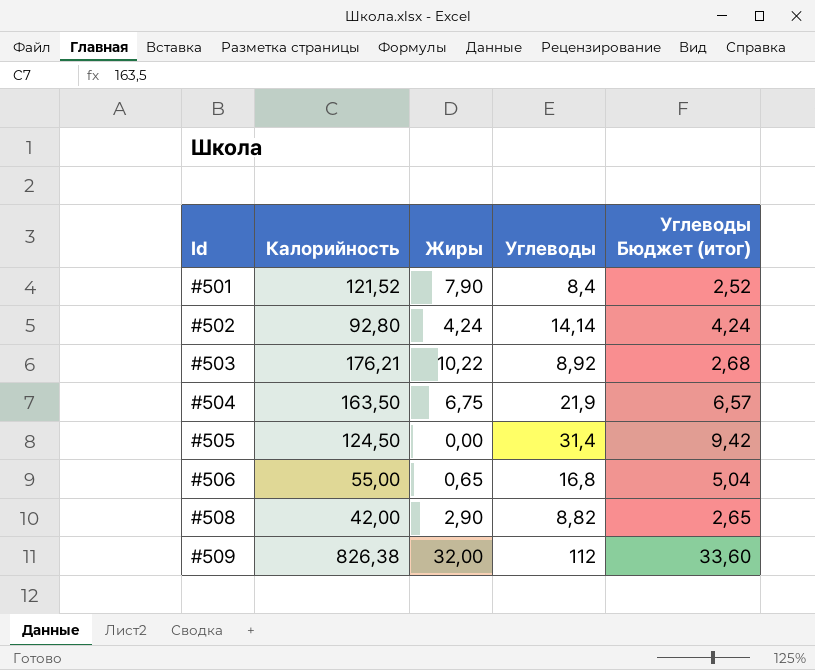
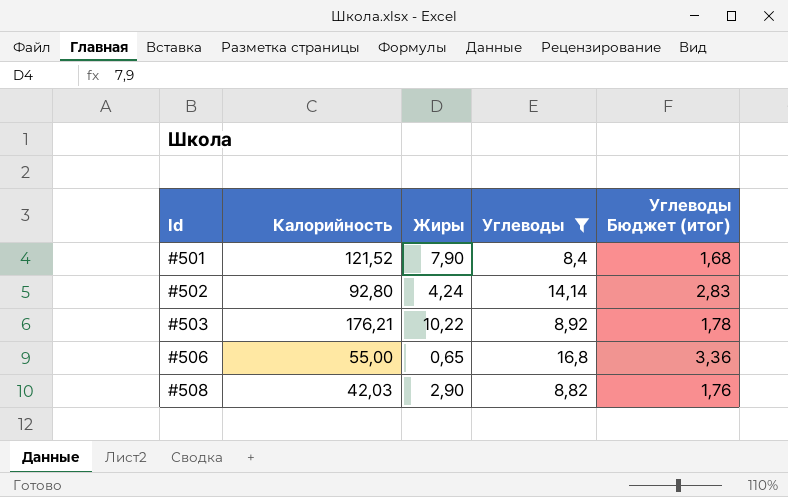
filter: none -> Углеводы <= 16,8
column Углеводы Бюджет (итог) | formula: [Углеводы] * 0,3 -> [Углеводы] * 0,2
#508 | Калорийность: 42,00 -> 42,03

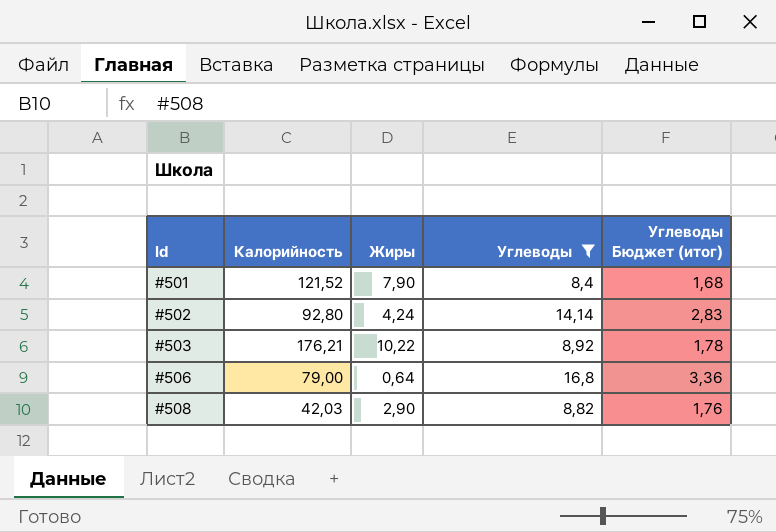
#506 | Калорийность: 55,00 -> 79,00
#506 | Жиры: 0,65 -> 0,64

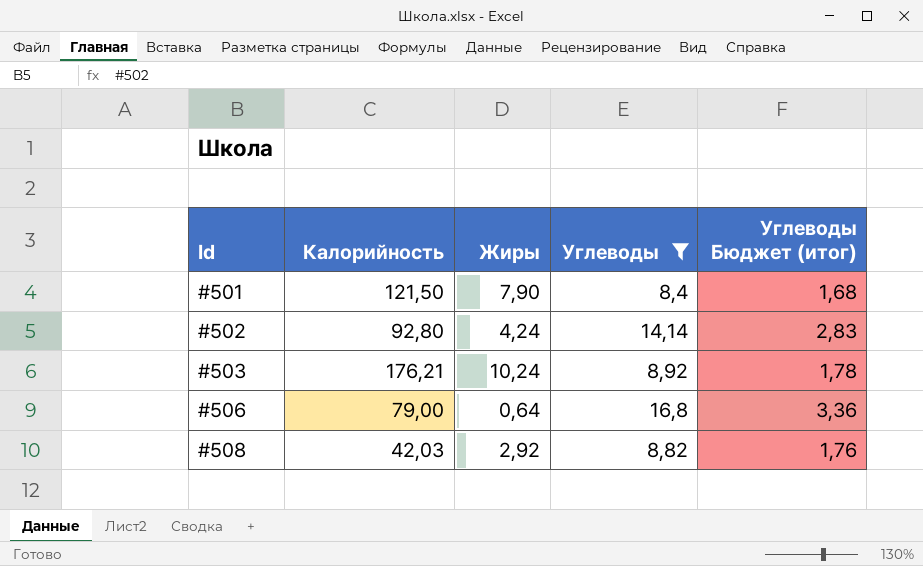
#501 | Калорийность: 121,52 -> 121,50
#503 | Жиры: 10,22 -> 10,24
#508 | Жиры: 2,90 -> 2,92

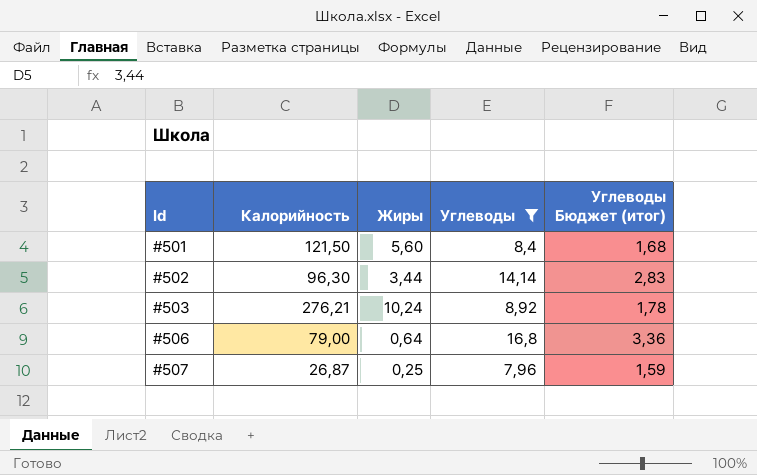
row #508: 42,03 | 2,92 | 8,82 | 1,76 -> none
#501 | Жиры: 7,90 -> 5,60
#502 | Калорийность: 92,80 -> 96,30
#502 | Жиры: 4,24 -> 3,44
#503 | Калорийность: 176,21 -> 276,21
row #507: none -> 26,87 | 0,25 | 7,96 | 1,59

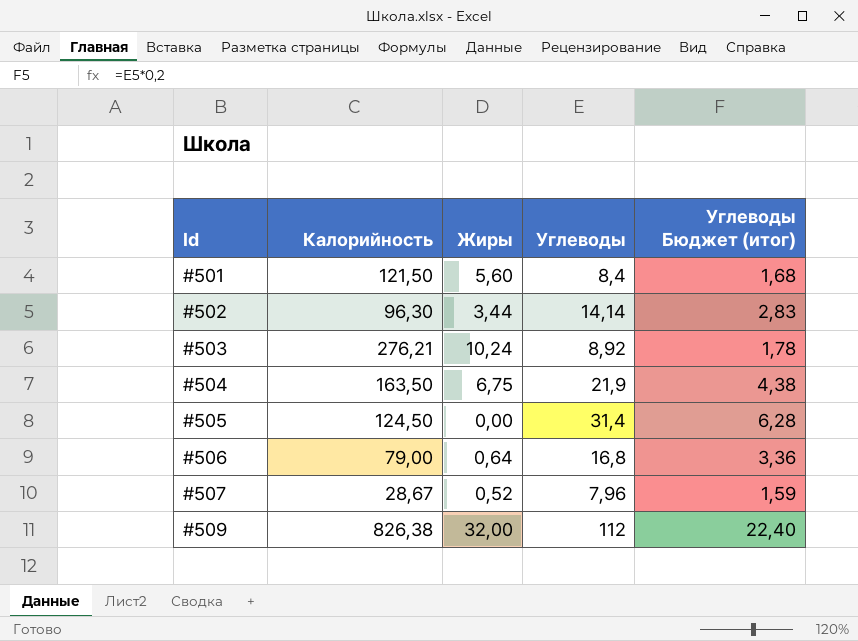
filter: Углеводы <= 16,8 -> none
#507 | Калорийность: 26,87 -> 28,67
#507 | Жиры: 0,25 -> 0,52

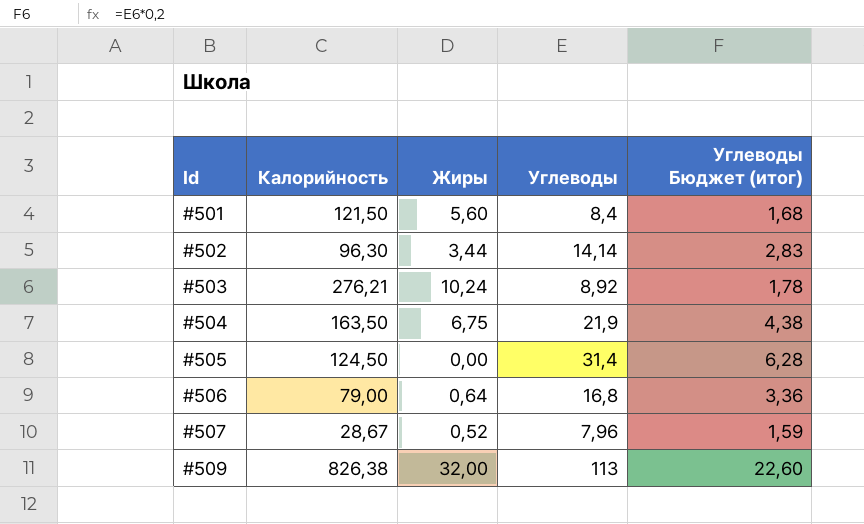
#509 | Углеводы: 112 -> 113
#509 | Углеводы Бюджет (итог): 22,40 -> 22,60

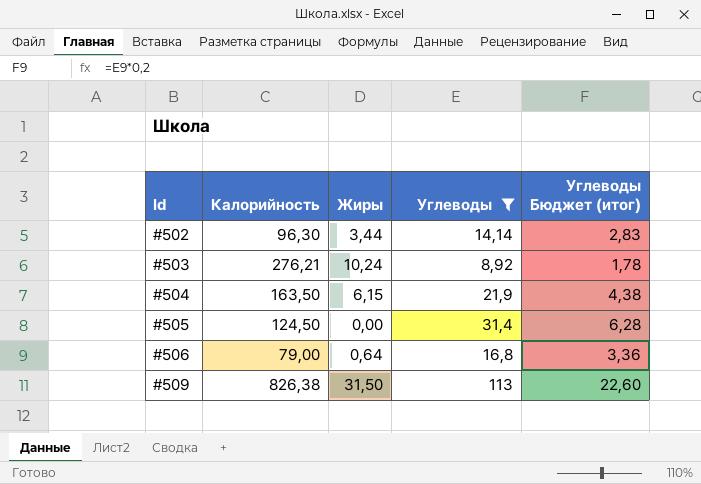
filter: none -> Углеводы >= 8,92
#504 | Жиры: 6,75 -> 6,15
#509 | Жиры: 32,00 -> 31,50

